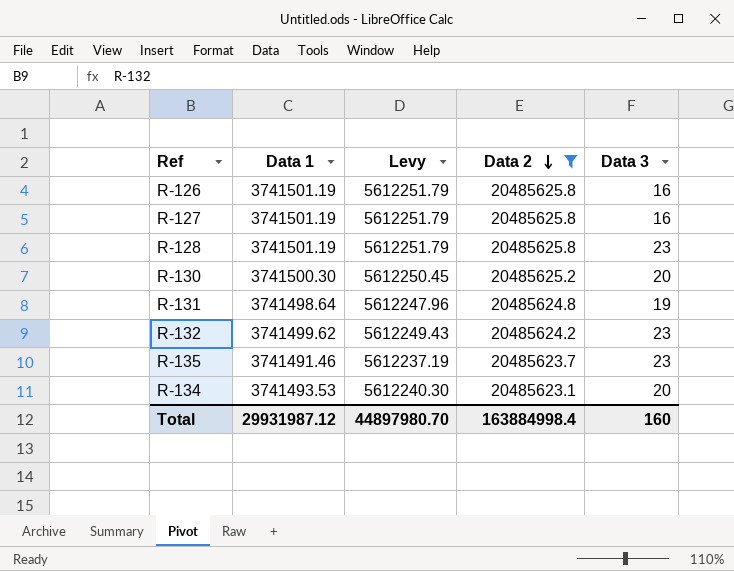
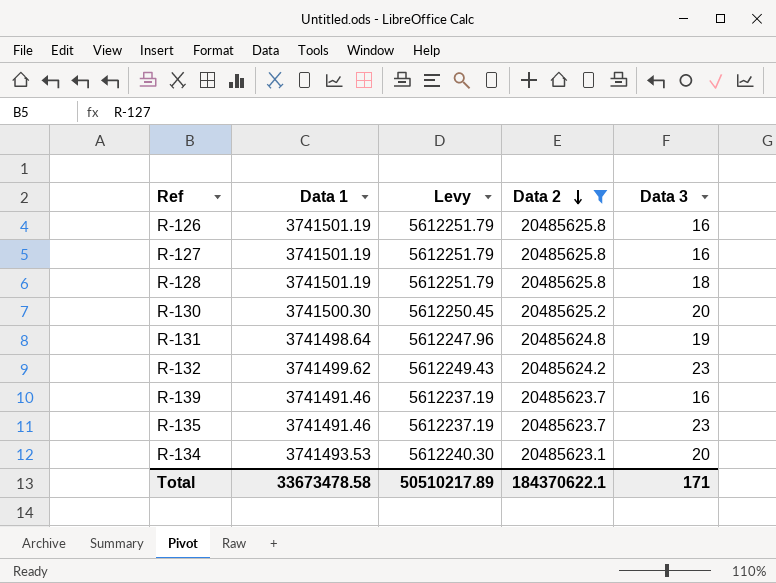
R-128 | Data 3: 23 -> 18
row R-139: none -> 3741491.46 | 5612237.19 | 20485623.7 | 16
Total | Data 1: 29931987.12 -> 33673478.58
Total | Levy: 44897980.70 -> 50510217.89
Total | Data 2: 163884998.4 -> 184370622.1
Total | Data 3: 160 -> 171

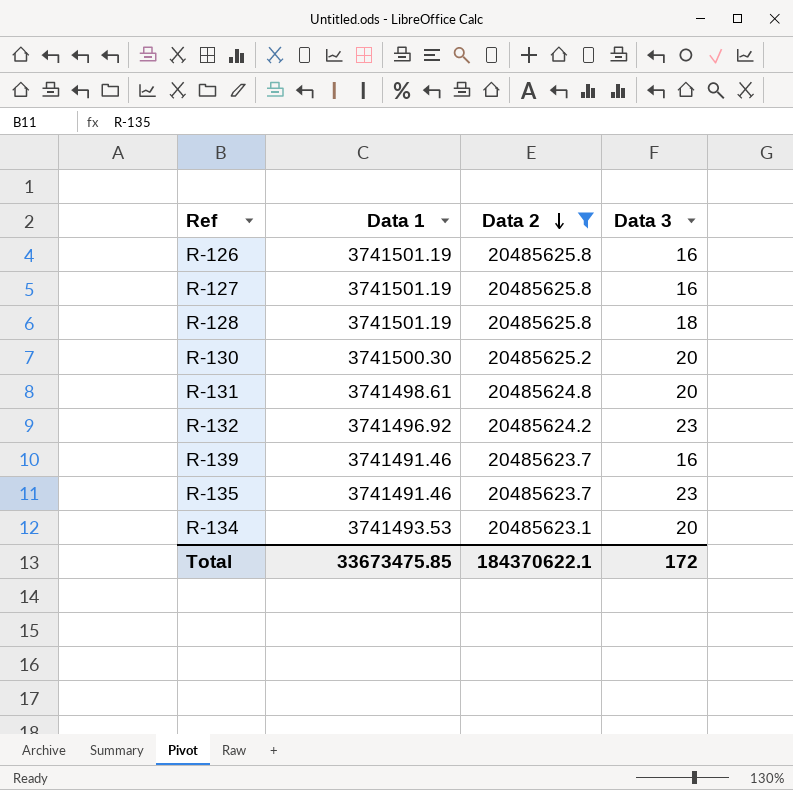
column Levy | formula: [Data 1] * 1.5 -> none
R-131 | Data 1: 3741498.64 -> 3741498.61
R-131 | Data 3: 19 -> 20
R-132 | Data 1: 3741499.62 -> 3741496.92
Total | Data 1: 33673478.58 -> 33673475.85
Total | Data 3: 171 -> 172

